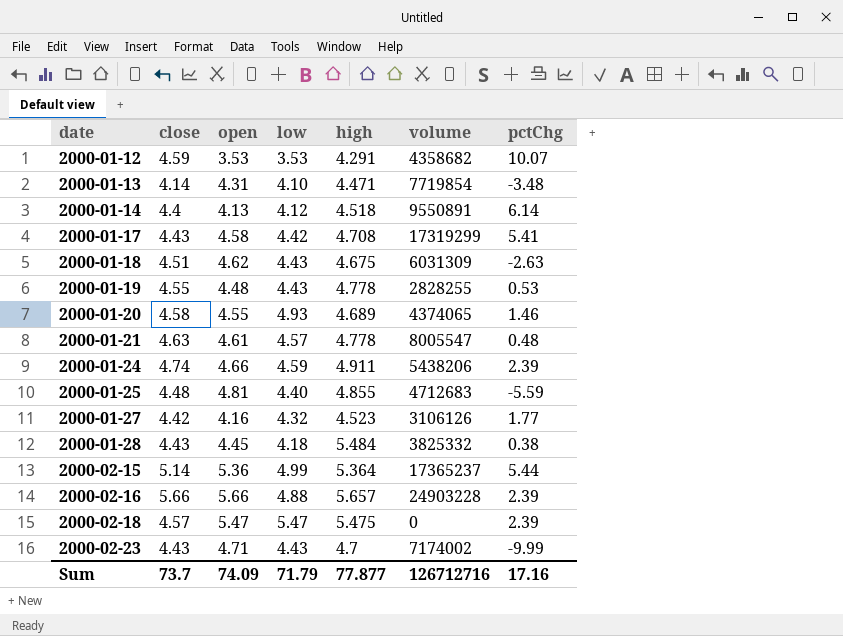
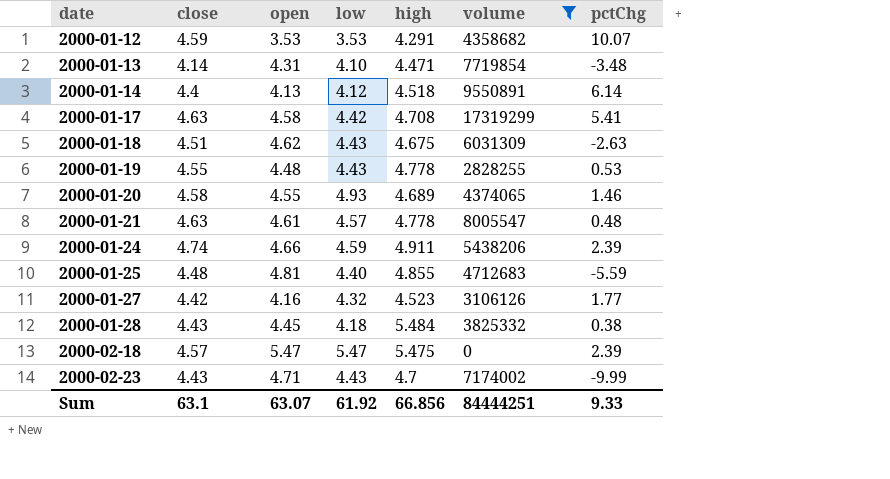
filter: none -> volume <= 17319299
2000-01-17 | close: 4.43 -> 4.63
Sum | close: 73.7 -> 63.1
Sum | open: 74.09 -> 63.07
Sum | low: 71.79 -> 61.92
Sum | high: 77.877 -> 66.856
Sum | volume: 126712716 -> 84444251
Sum | pctChg: 17.16 -> 9.33

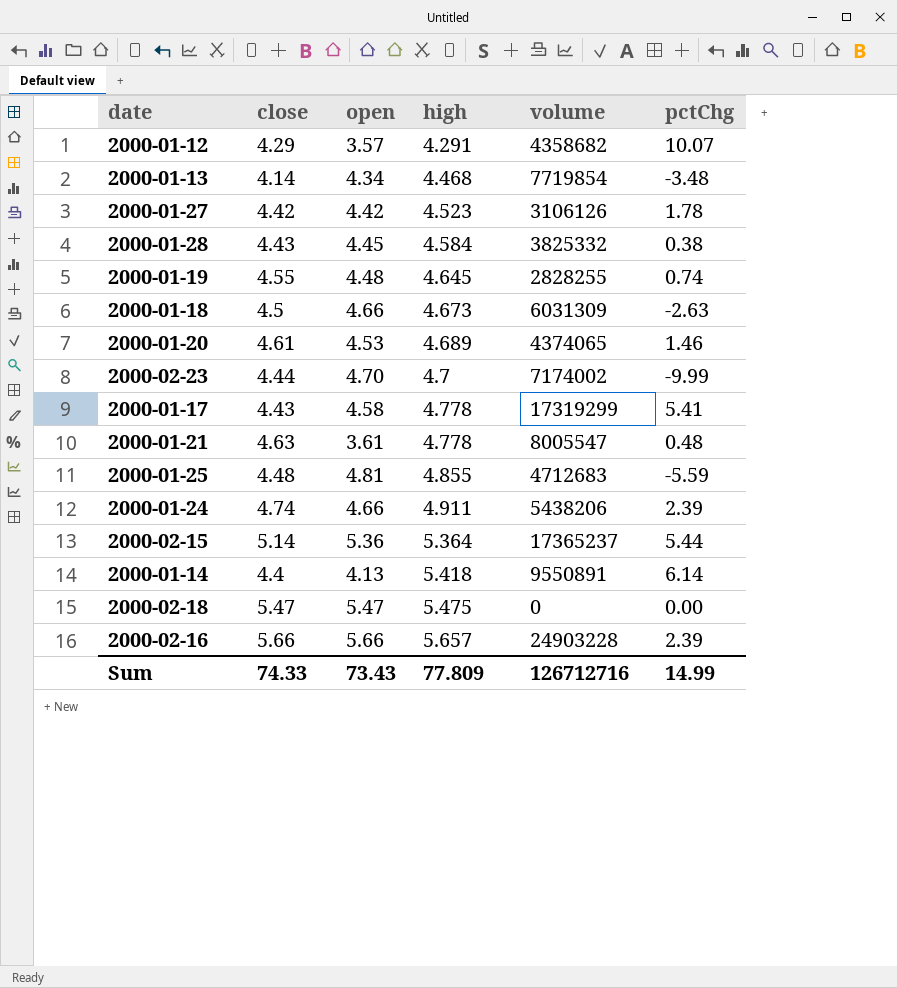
filter: volume <= 17319299 -> none
row order: date ascending -> high ascending
column low | position: 4 -> none
2000-01-12 | close: 4.59 -> 4.29
2000-01-12 | open: 3.53 -> 3.57
2000-01-13 | open: 4.31 -> 4.34
2000-01-13 | high: 4.471 -> 4.468
2000-01-27 | open: 4.16 -> 4.42
2000-01-27 | pctChg: 1.77 -> 1.78
2000-01-28 | high: 5.484 -> 4.584
2000-01-19 | high: 4.778 -> 4.645
2000-01-19 | pctChg: 0.53 -> 0.74
2000-01-18 | close: 4.51 -> 4.5
2000-01-18 | open: 4.62 -> 4.66
2000-01-18 | high: 4.675 -> 4.673
2000-01-20 | close: 4.58 -> 4.61
2000-01-20 | open: 4.55 -> 4.53
2000-02-23 | close: 4.43 -> 4.44
2000-02-23 | open: 4.71 -> 4.70
2000-01-17 | close: 4.63 -> 4.43
2000-01-17 | high: 4.708 -> 4.778
2000-01-21 | open: 4.61 -> 3.61
2000-01-14 | high: 4.518 -> 5.418
2000-02-18 | close: 4.57 -> 5.47
2000-02-18 | pctChg: 2.39 -> 0.00
Sum | close: 63.1 -> 74.33
Sum | open: 63.07 -> 73.43
Sum | high: 66.856 -> 77.809
Sum | volume: 84444251 -> 126712716
Sum | pctChg: 9.33 -> 14.99

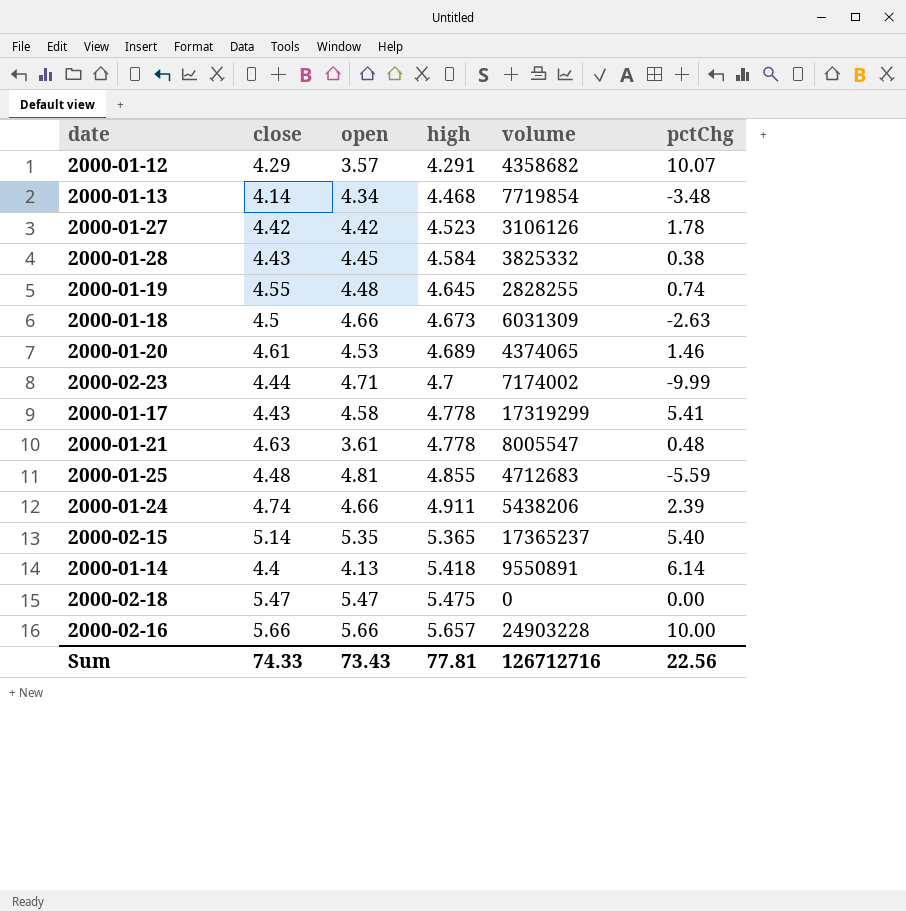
2000-02-23 | open: 4.70 -> 4.71
2000-02-15 | open: 5.36 -> 5.35
2000-02-15 | high: 5.364 -> 5.365
2000-02-15 | pctChg: 5.44 -> 5.40
2000-02-16 | pctChg: 2.39 -> 10.00
Sum | high: 77.809 -> 77.81
Sum | pctChg: 14.99 -> 22.56

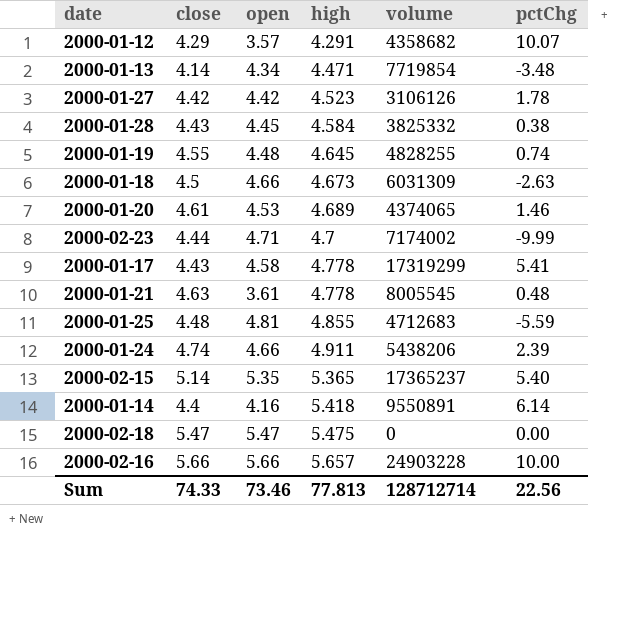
2000-01-13 | high: 4.468 -> 4.471
2000-01-19 | volume: 2828255 -> 4828255
2000-01-21 | volume: 8005547 -> 8005545
2000-01-14 | open: 4.13 -> 4.16
Sum | open: 73.43 -> 73.46
Sum | high: 77.81 -> 77.813
Sum | volume: 126712716 -> 128712714

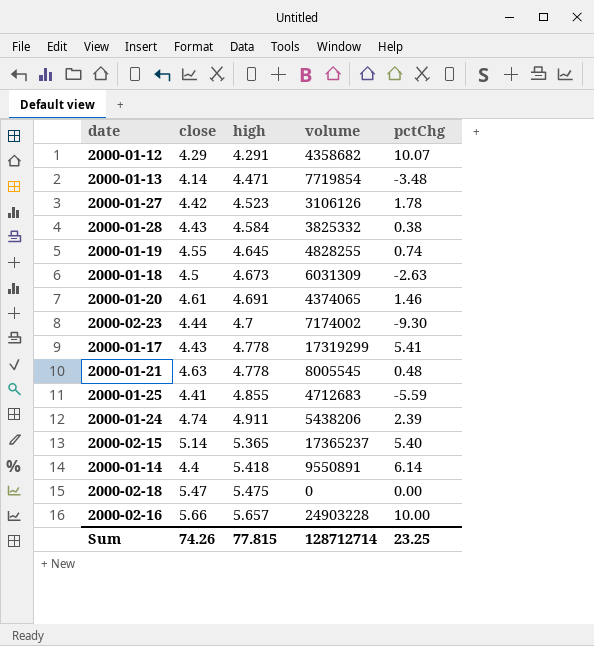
column open | position: 3 -> none
2000-01-20 | high: 4.689 -> 4.691
2000-02-23 | pctChg: -9.99 -> -9.30
2000-01-25 | close: 4.48 -> 4.41
Sum | close: 74.33 -> 74.26
Sum | high: 77.813 -> 77.815
Sum | pctChg: 22.56 -> 23.25

